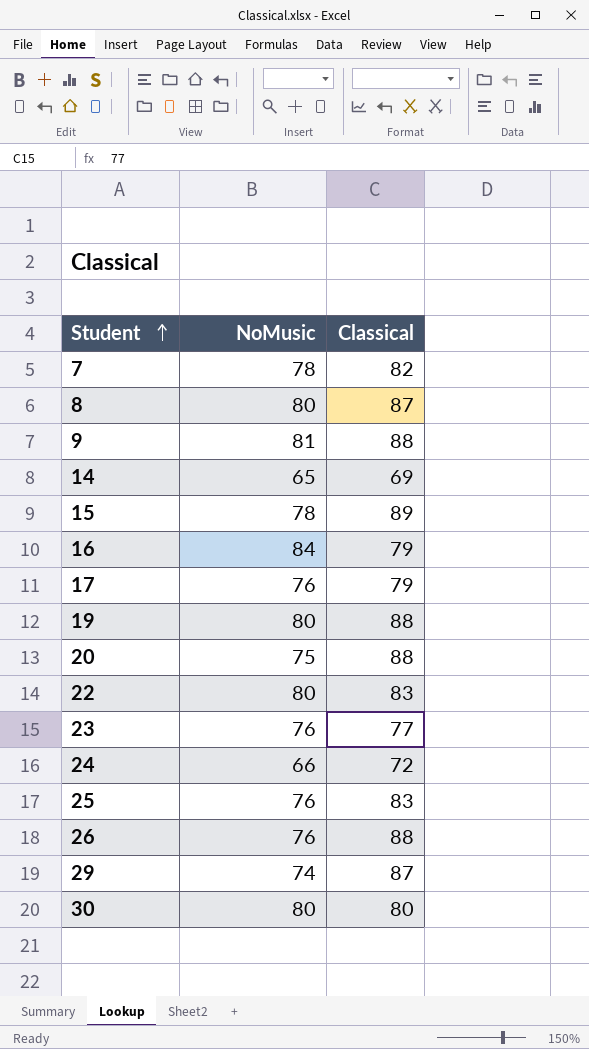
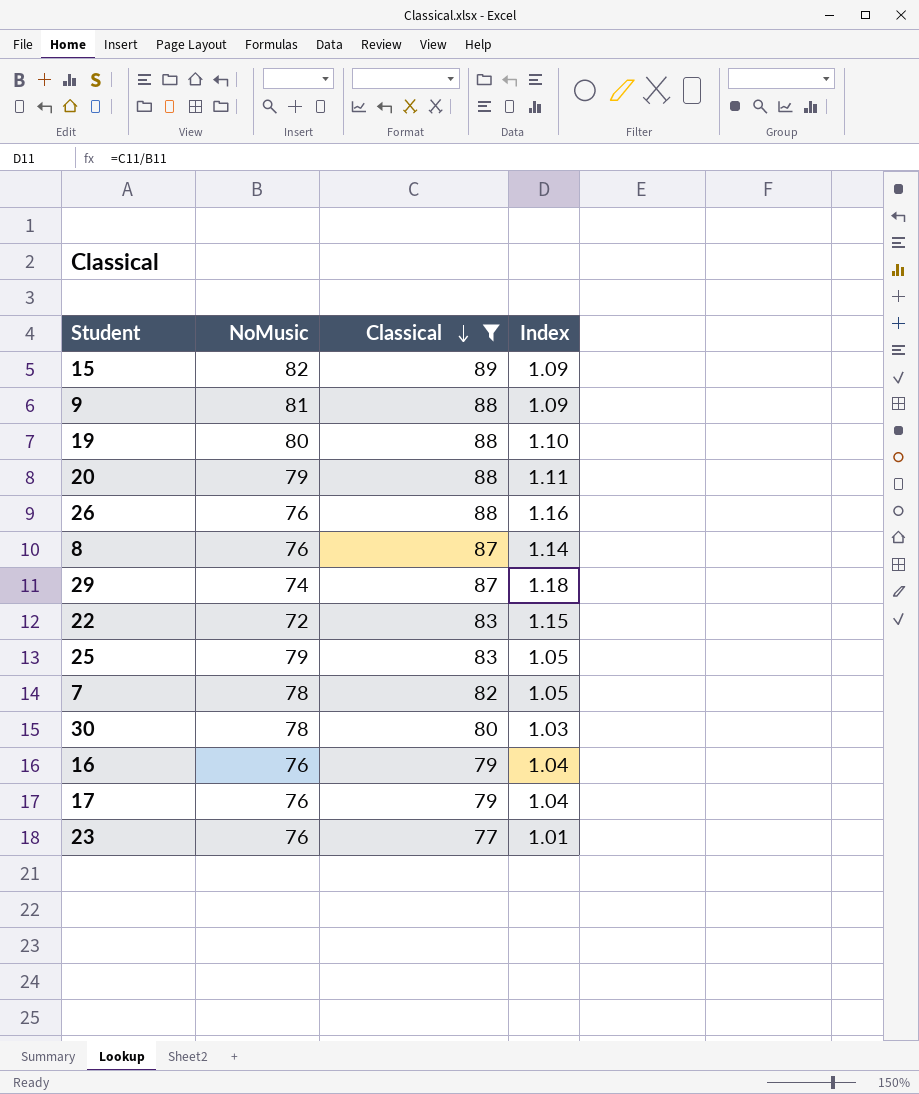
filter: none -> Classical >= 77
row order: Student ascending -> Classical descending
column Index | formula: none -> [Classical] / [NoMusic]
15 | NoMusic: 78 -> 82
20 | NoMusic: 75 -> 79
8 | NoMusic: 80 -> 76
22 | NoMusic: 80 -> 72
25 | NoMusic: 76 -> 79
30 | NoMusic: 80 -> 78
16 | NoMusic: 84 -> 76

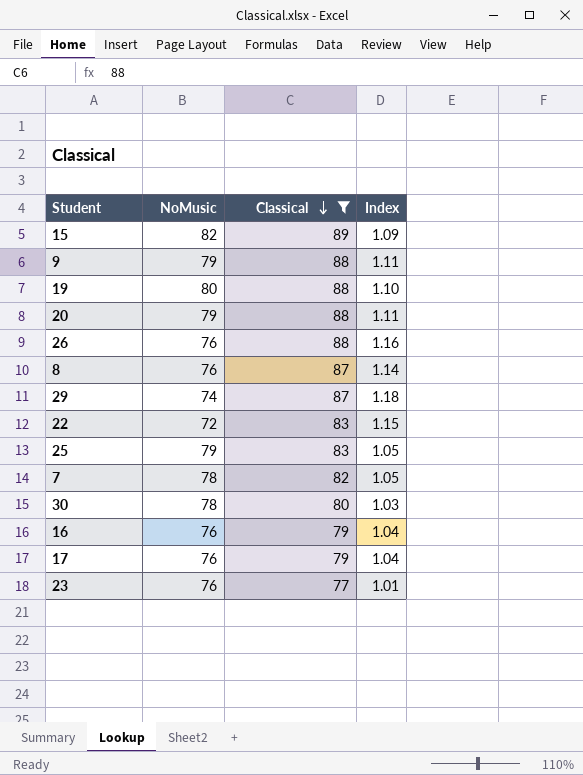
9 | NoMusic: 81 -> 79
9 | Index: 1.09 -> 1.11

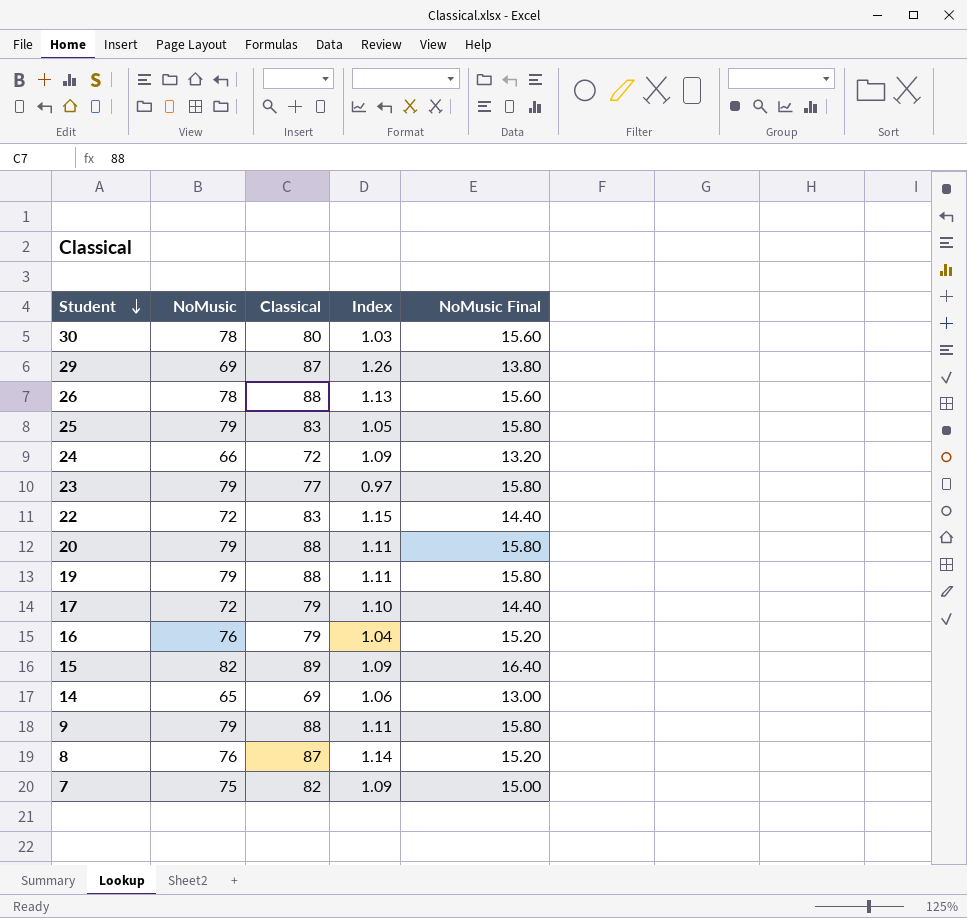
filter: Classical >= 77 -> none
row order: Classical descending -> Student descending
column NoMusic Final | formula: none -> [NoMusic] * 0.2
29 | NoMusic: 74 -> 69
29 | Index: 1.18 -> 1.26
26 | NoMusic: 76 -> 78
26 | Index: 1.16 -> 1.13
23 | NoMusic: 76 -> 79
23 | Index: 1.01 -> 0.97
19 | NoMusic: 80 -> 79
19 | Index: 1.10 -> 1.11
17 | NoMusic: 76 -> 72
17 | Index: 1.04 -> 1.10
7 | NoMusic: 78 -> 75
7 | Index: 1.05 -> 1.09

